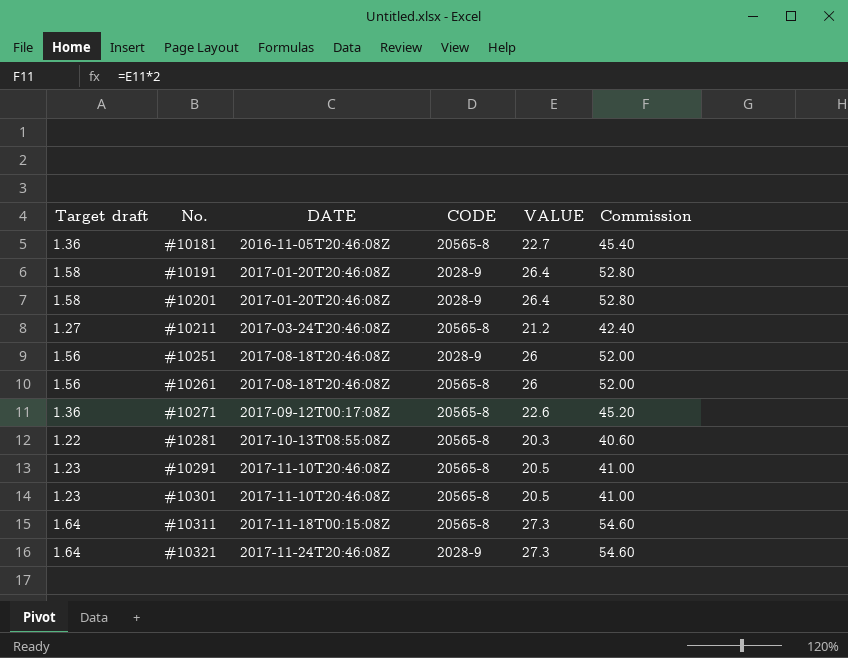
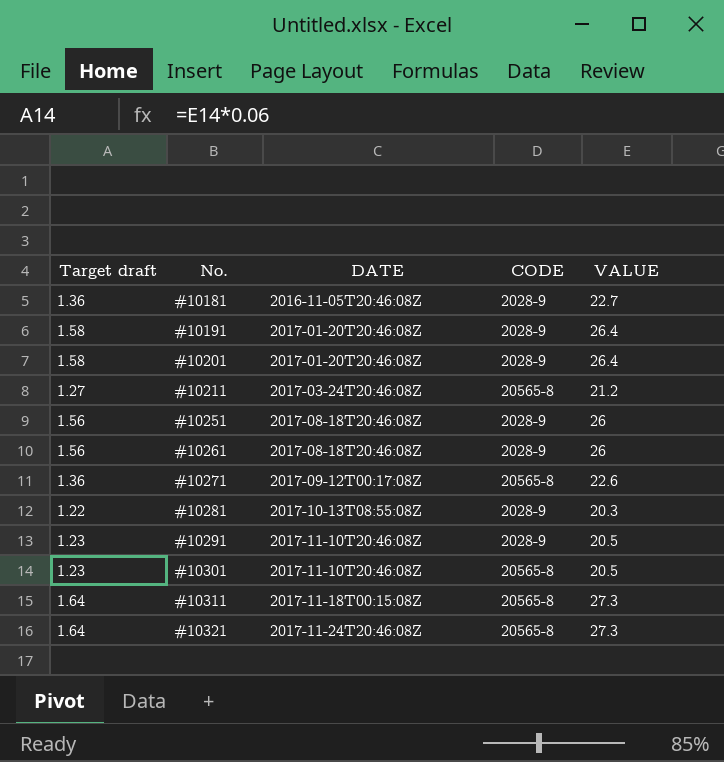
column Commission | formula: [VALUE] * 2 -> none
#10181 | CODE: 20565-8 -> 2028-9
#10261 | CODE: 20565-8 -> 2028-9
#10281 | CODE: 20565-8 -> 2028-9
#10291 | CODE: 20565-8 -> 2028-9
#10321 | CODE: 2028-9 -> 20565-8

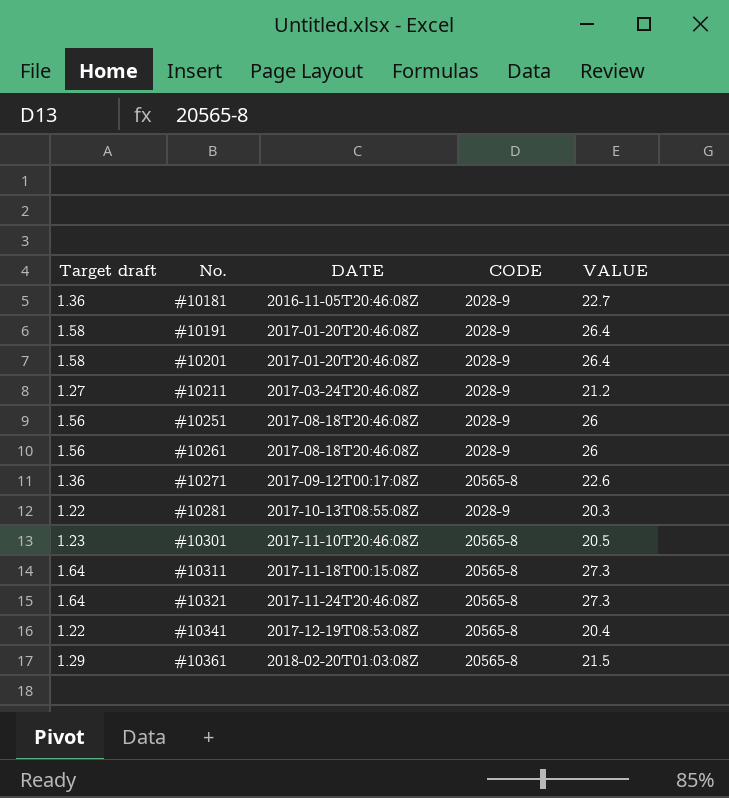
row #10291: 1.23 | 2017-11-10T20:46:08Z | 2028-9 | 20.5 -> none
#10211 | CODE: 20565-8 -> 2028-9
row #10341: none -> 1.22 | 2017-12-19T08:53:08Z | 20565-8 | 20.4
row #10361: none -> 1.29 | 2018-02-20T01:03:08Z | 20565-8 | 21.5

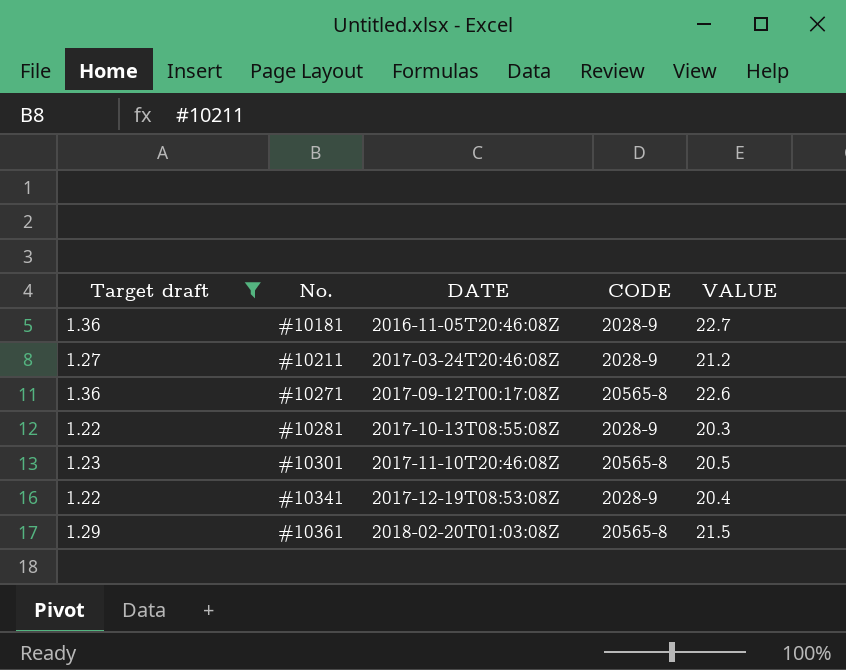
filter: none -> Target draft <= 1.36
#10341 | CODE: 20565-8 -> 2028-9

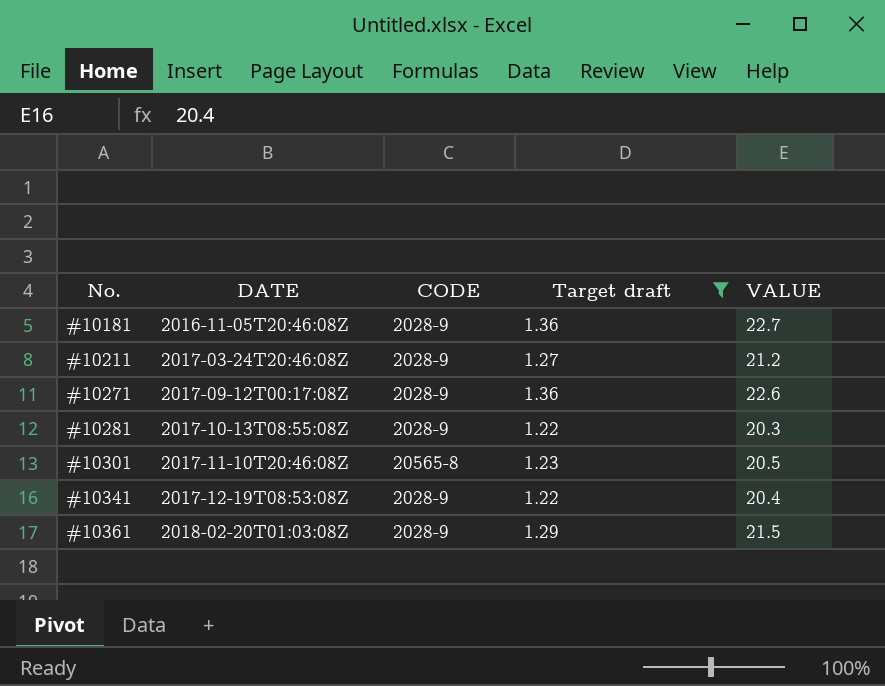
column Target draft | position: 1 -> 4
#10271 | CODE: 20565-8 -> 2028-9
#10361 | CODE: 20565-8 -> 2028-9

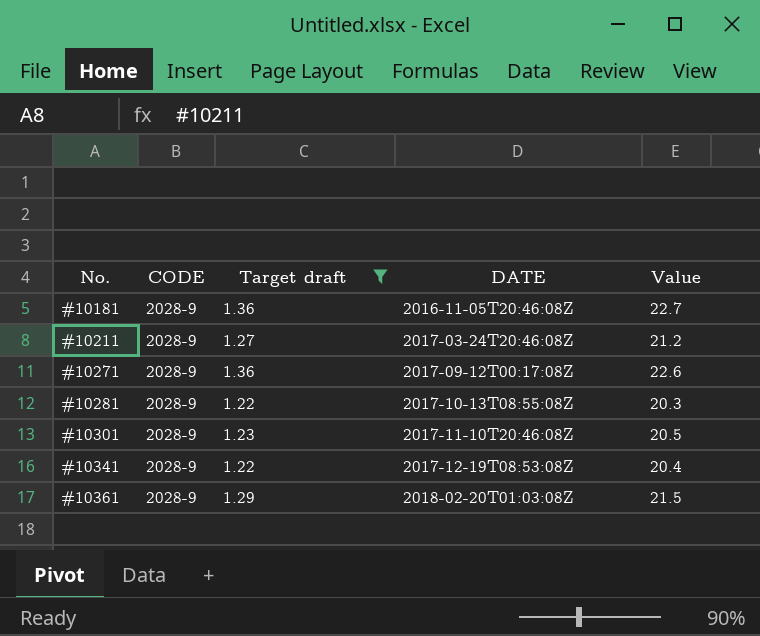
column DATE | position: 2 -> 4
column name: VALUE -> Value
#10301 | CODE: 20565-8 -> 2028-9

